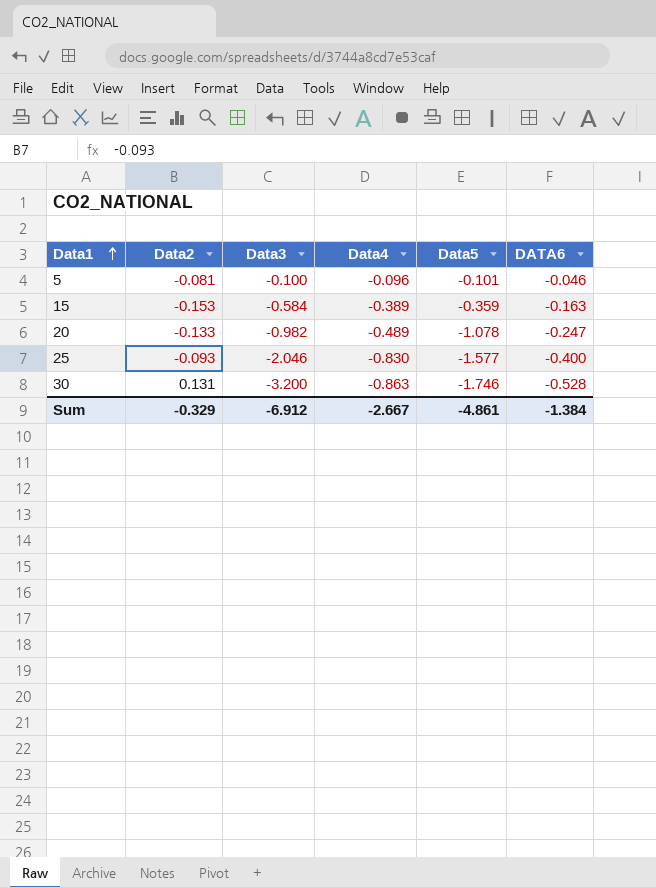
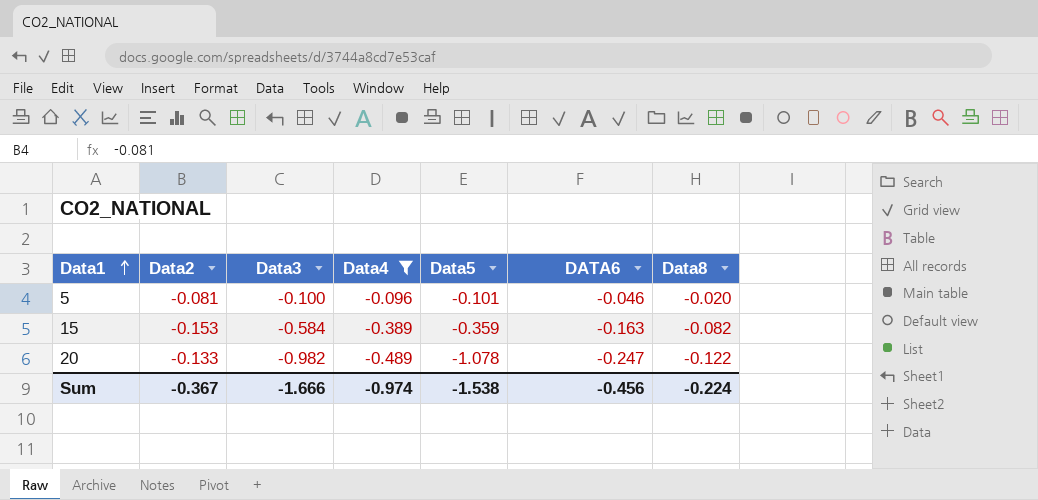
filter: none -> Data4 >= -0.489
column Data8 | position: none -> 7
Sum | Data2: -0.329 -> -0.367
Sum | Data3: -6.912 -> -1.666
Sum | Data4: -2.667 -> -0.974
Sum | Data5: -4.861 -> -1.538
Sum | DATA6: -1.384 -> -0.456

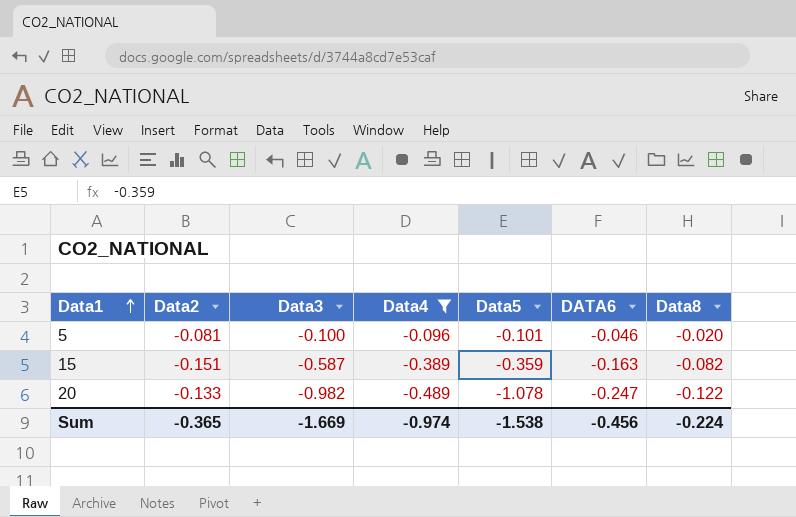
15 | Data2: -0.153 -> -0.151
15 | Data3: -0.584 -> -0.587
Sum | Data2: -0.367 -> -0.365
Sum | Data3: -1.666 -> -1.669

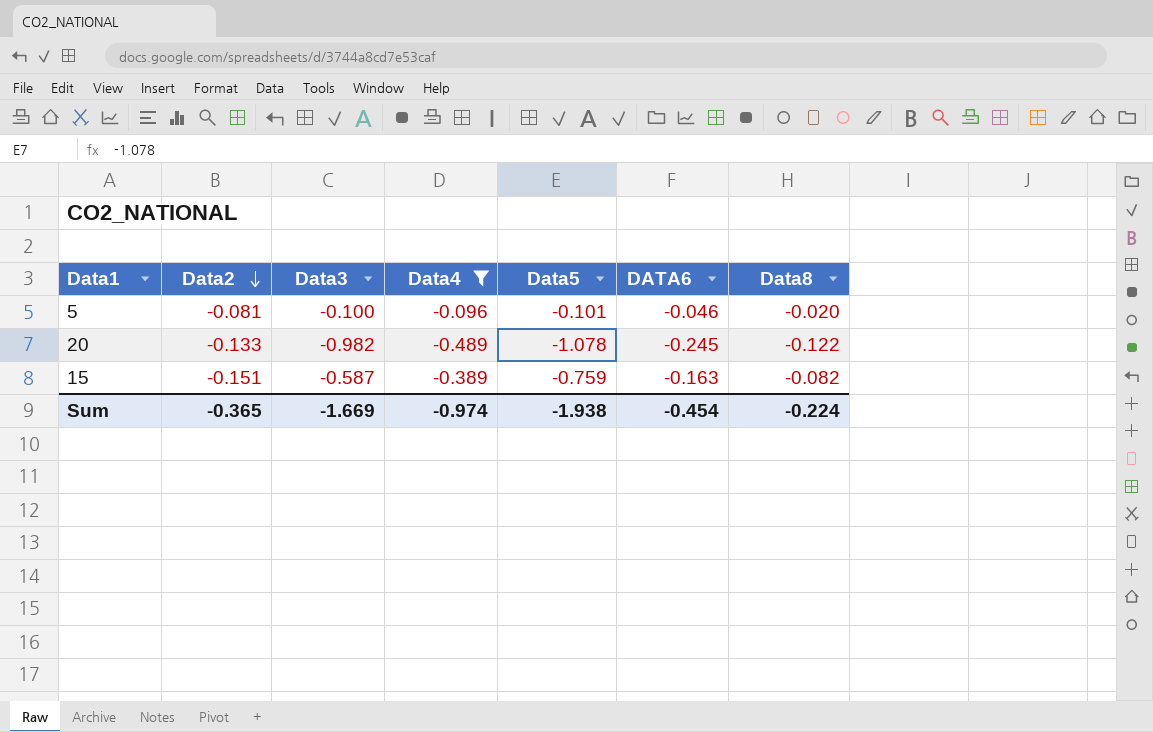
row order: Data1 ascending -> Data2 descending
20 | DATA6: -0.247 -> -0.245
15 | Data5: -0.359 -> -0.759
Sum | Data5: -1.538 -> -1.938
Sum | DATA6: -0.456 -> -0.454

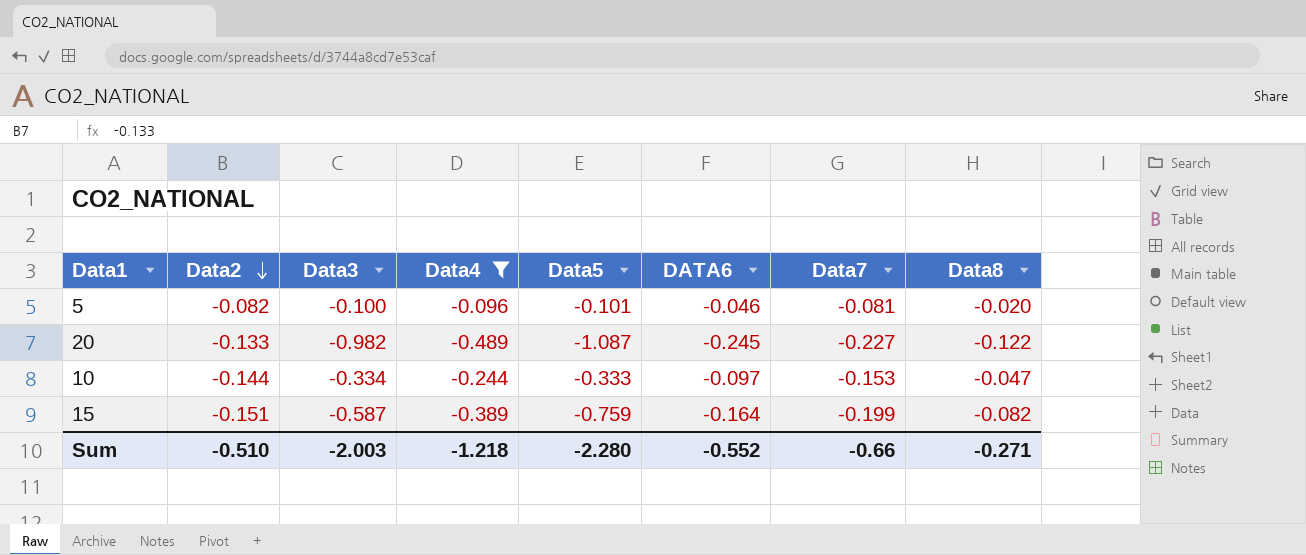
column Data7 | position: none -> 7
5 | Data2: -0.081 -> -0.082
20 | Data5: -1.078 -> -1.087
row 10: none -> -0.144 | -0.334 | -0.244 | -0.333 | -0.097 | -0.153 | -0.047
15 | DATA6: -0.163 -> -0.164
Sum | Data2: -0.365 -> -0.510
Sum | Data3: -1.669 -> -2.003
Sum | Data4: -0.974 -> -1.218
Sum | Data5: -1.938 -> -2.280
Sum | DATA6: -0.454 -> -0.552
Sum | Data8: -0.224 -> -0.271

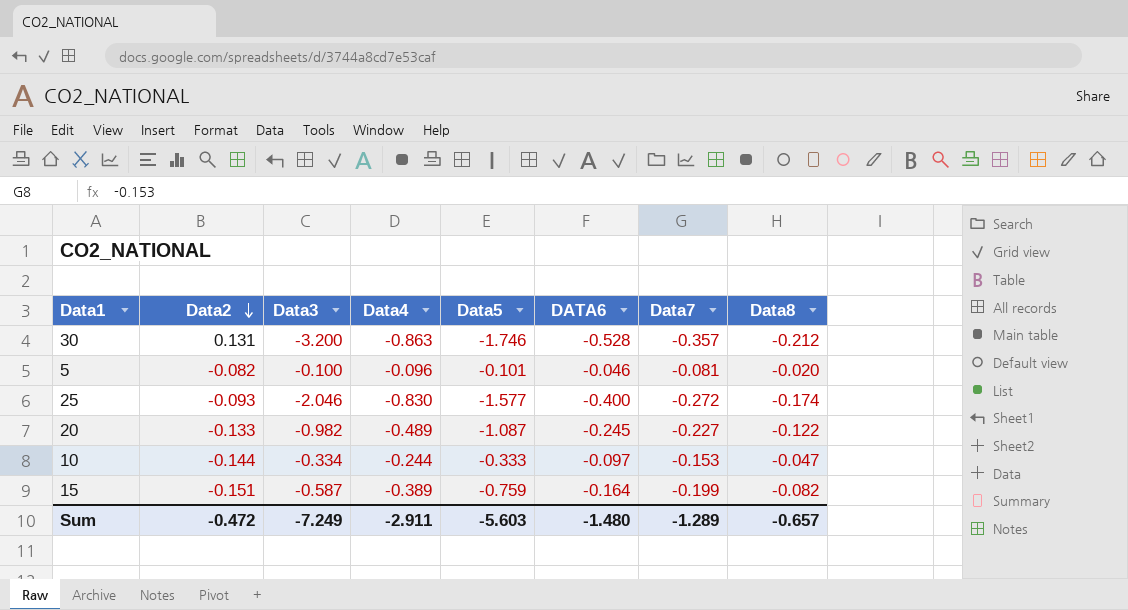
filter: Data4 >= -0.489 -> none
Sum | Data2: -0.510 -> -0.472
Sum | Data3: -2.003 -> -7.249
Sum | Data4: -1.218 -> -2.911
Sum | Data5: -2.280 -> -5.603
Sum | DATA6: -0.552 -> -1.480
Sum | Data7: -0.66 -> -1.289
Sum | Data8: -0.271 -> -0.657

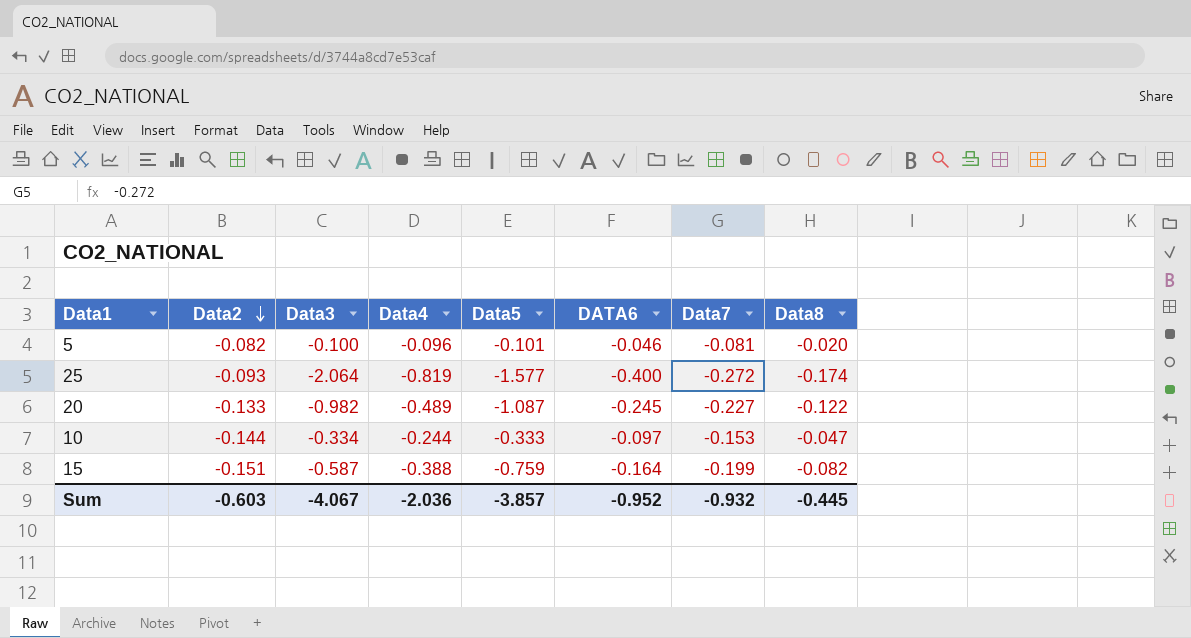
row 30: 0.131 | -3.200 | -0.863 | -1.746 | -0.528 | -0.357 | -0.212 -> none
25 | Data3: -2.046 -> -2.064
25 | Data4: -0.830 -> -0.819
15 | Data4: -0.389 -> -0.388
Sum | Data2: -0.472 -> -0.603
Sum | Data3: -7.249 -> -4.067
Sum | Data4: -2.911 -> -2.036
Sum | Data5: -5.603 -> -3.857
Sum | DATA6: -1.480 -> -0.952
Sum | Data7: -1.289 -> -0.932
Sum | Data8: -0.657 -> -0.445

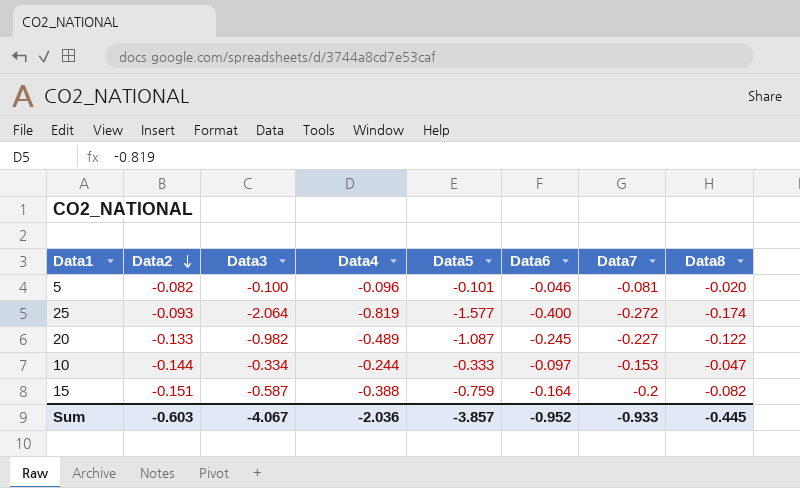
column name: DATA6 -> Data6
15 | Data7: -0.199 -> -0.2
Sum | Data7: -0.932 -> -0.933

